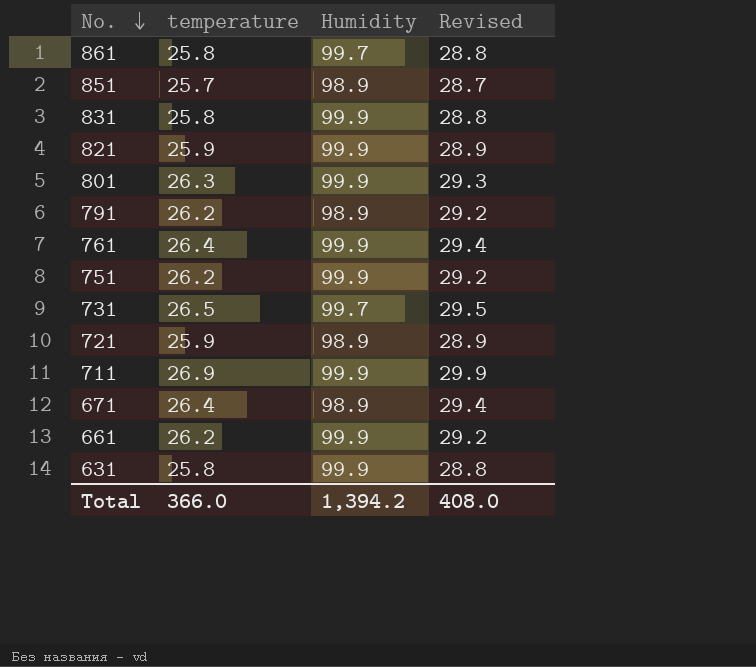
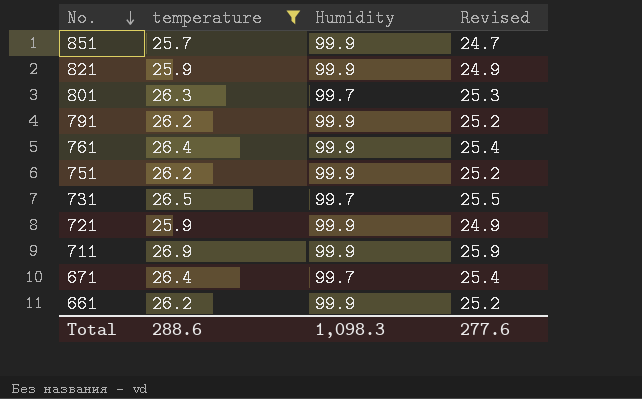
filter: none -> temperature != 25.8
column Revised | formula: [temperature] + 3 -> [temperature] - 1
851 | Humidity: 98.9 -> 99.9
801 | Humidity: 99.9 -> 99.7
791 | Humidity: 98.9 -> 99.9
721 | Humidity: 98.9 -> 99.9
671 | Humidity: 98.9 -> 99.7
Total | temperature: 366.0 -> 288.6
Total | Humidity: 1,394.2 -> 1,098.3
Total | Revised: 408.0 -> 277.6

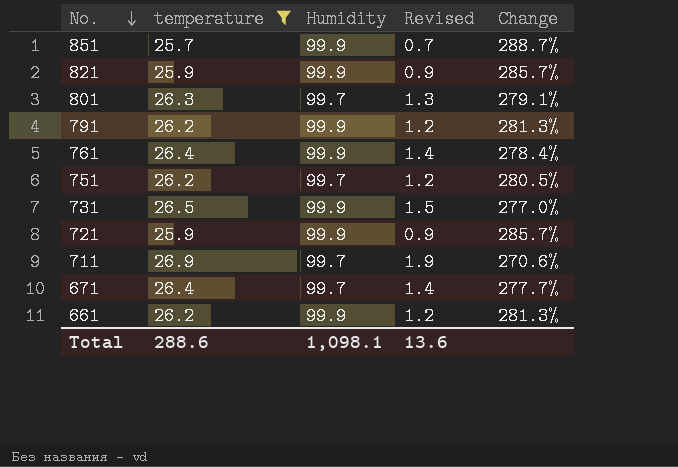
column Revised | formula: [temperature] - 1 -> [temperature] - 25
column Change | formula: none -> ([Humidity] - [temperature]) / [temperature]
751 | Humidity: 99.9 -> 99.7
731 | Humidity: 99.7 -> 99.9
711 | Humidity: 99.9 -> 99.7
Total | Humidity: 1,098.3 -> 1,098.1
Total | Revised: 277.6 -> 13.6

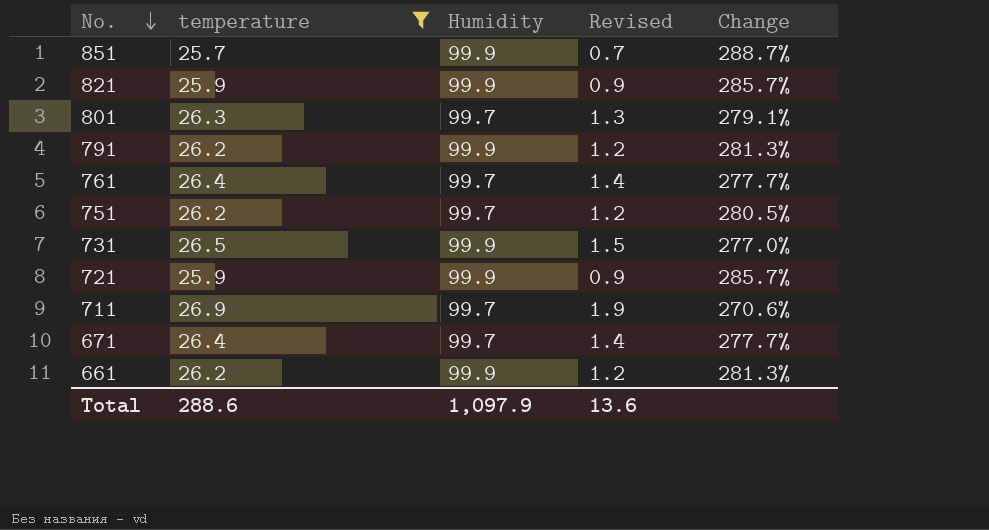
761 | Humidity: 99.9 -> 99.7
761 | Change: 278.4% -> 277.7%
Total | Humidity: 1,098.1 -> 1,097.9

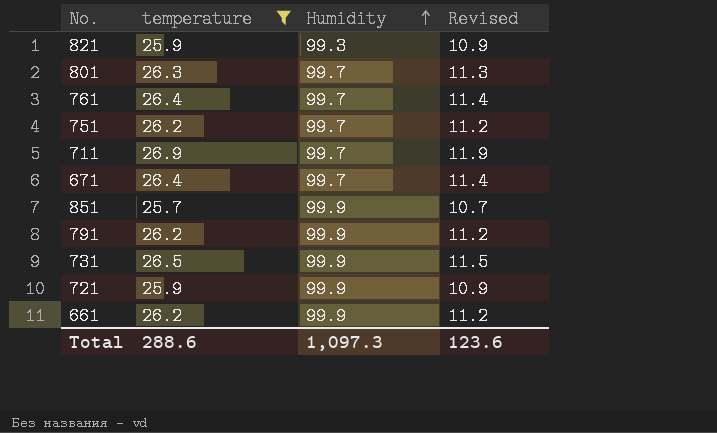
row order: No. descending -> Humidity ascending
column Change | formula: ([Humidity] - [temperature]) / [temperature] -> none
column Revised | formula: [temperature] - 25 -> [temperature] - 15
821 | Humidity: 99.9 -> 99.3
Total | Humidity: 1,097.9 -> 1,097.3
Total | Revised: 13.6 -> 123.6

